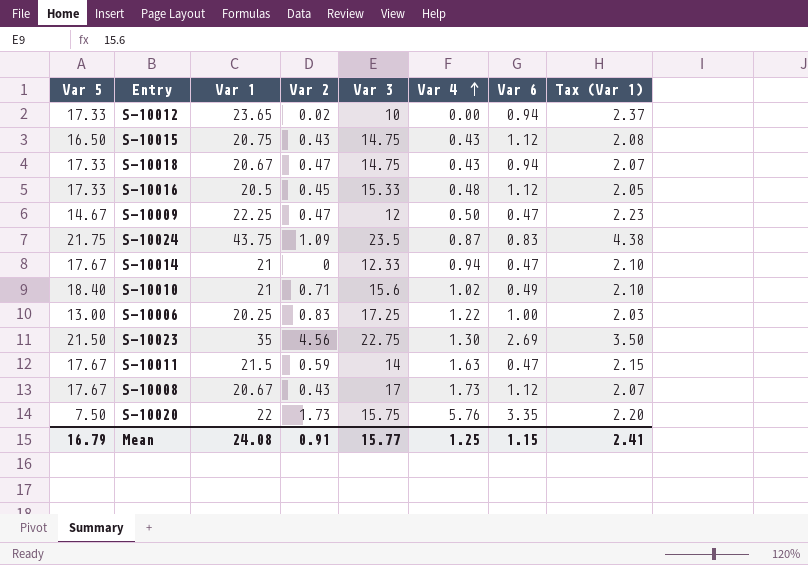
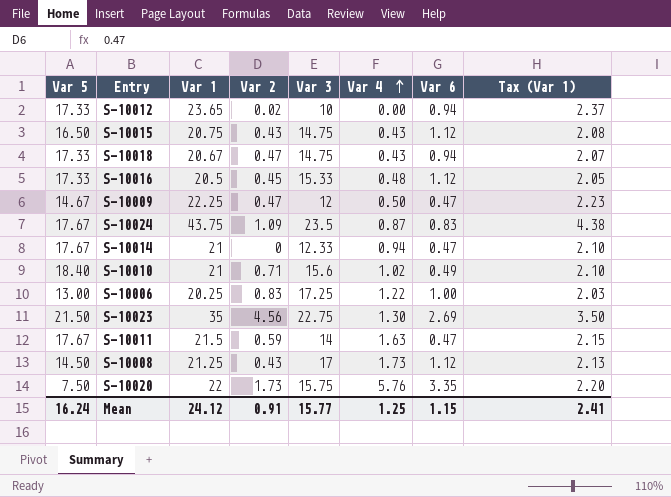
S-10024 | Var 5: 21.75 -> 17.67
S-10008 | Var 5: 17.67 -> 14.50
S-10008 | Var 1: 20.67 -> 21.25
S-10008 | Tax (Var 1): 2.07 -> 2.13
Mean | Var 5: 16.79 -> 16.24
Mean | Var 1: 24.08 -> 24.12

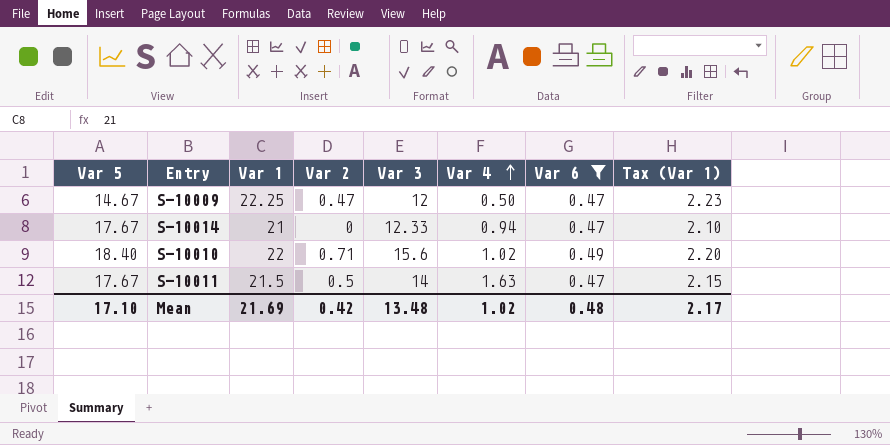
filter: none -> Var 6 <= 0.49
S-10010 | Var 1: 21 -> 22
S-10010 | Tax (Var 1): 2.10 -> 2.20
S-10011 | Var 2: 0.59 -> 0.5
Mean | Var 5: 16.24 -> 17.10
Mean | Var 1: 24.12 -> 21.69
Mean | Var 2: 0.91 -> 0.42
Mean | Var 3: 15.77 -> 13.48
Mean | Var 4: 1.25 -> 1.02
Mean | Var 6: 1.15 -> 0.48
Mean | Tax (Var 1): 2.41 -> 2.17

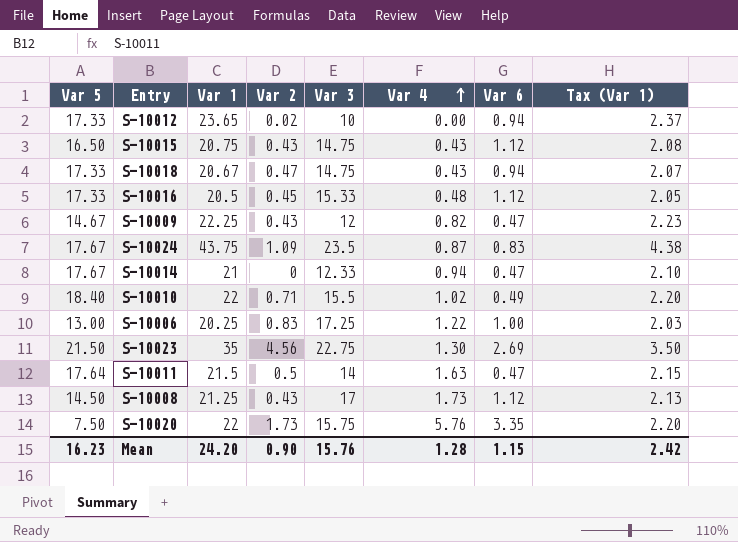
filter: Var 6 <= 0.49 -> none
S-10009 | Var 2: 0.47 -> 0.43
S-10009 | Var 4: 0.50 -> 0.82
S-10010 | Var 3: 15.6 -> 15.5
S-10011 | Var 5: 17.67 -> 17.64
Mean | Var 5: 17.10 -> 16.23
Mean | Var 1: 21.69 -> 24.20
Mean | Var 2: 0.42 -> 0.90
Mean | Var 3: 13.48 -> 15.76
Mean | Var 4: 1.02 -> 1.28
Mean | Var 6: 0.48 -> 1.15
Mean | Tax (Var 1): 2.17 -> 2.42

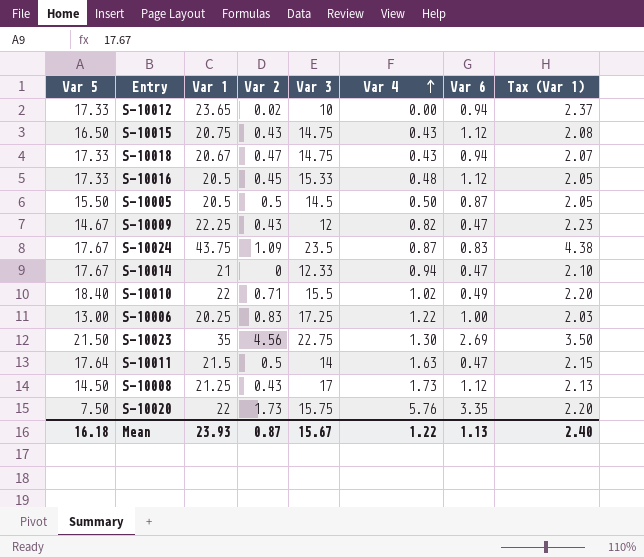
row S-10005: none -> 15.50 | 20.5 | 0.5 | 14.5 | 0.50 | 0.87 | 2.05
Mean | Var 5: 16.23 -> 16.18
Mean | Var 1: 24.20 -> 23.93
Mean | Var 2: 0.90 -> 0.87
Mean | Var 3: 15.76 -> 15.67
Mean | Var 4: 1.28 -> 1.22
Mean | Var 6: 1.15 -> 1.13
Mean | Tax (Var 1): 2.42 -> 2.40

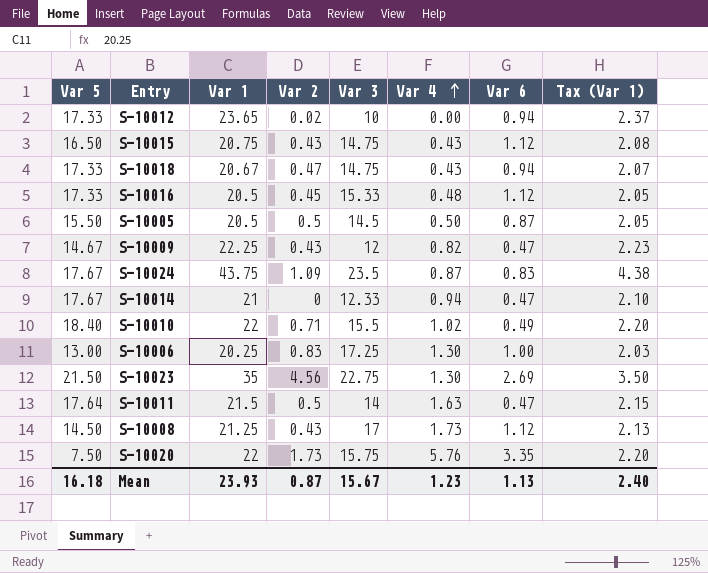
S-10006 | Var 4: 1.22 -> 1.30
Mean | Var 4: 1.22 -> 1.23

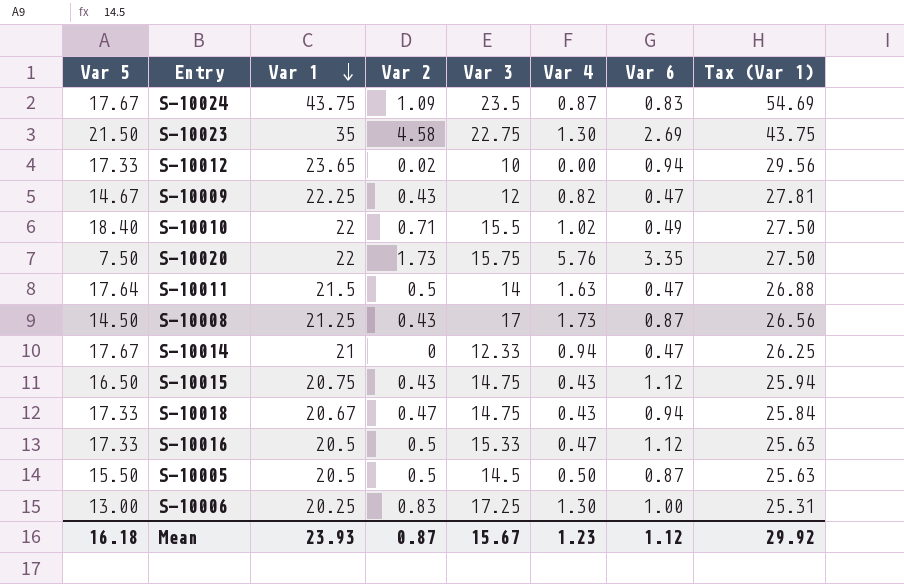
row order: Var 4 ascending -> Var 1 descending
column Tax (Var 1) | formula: [Var 1] * 0.1 -> [Var 1] * 1.25
S-10023 | Var 2: 4.56 -> 4.58
S-10008 | Var 6: 1.12 -> 0.87
S-10016 | Var 2: 0.45 -> 0.5
S-10016 | Var 4: 0.48 -> 0.47
Mean | Var 6: 1.13 -> 1.12
Mean | Tax (Var 1): 2.40 -> 29.92

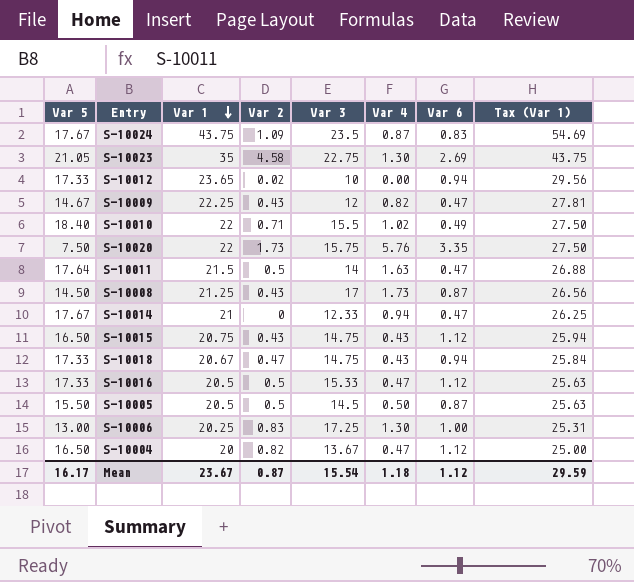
S-10023 | Var 5: 21.50 -> 21.05
row S-10004: none -> 16.50 | 20 | 0.82 | 13.67 | 0.47 | 1.12 | 25.00
Mean | Var 5: 16.18 -> 16.17
Mean | Var 1: 23.93 -> 23.67
Mean | Var 3: 15.67 -> 15.54
Mean | Var 4: 1.23 -> 1.18
Mean | Tax (Var 1): 29.92 -> 29.59

